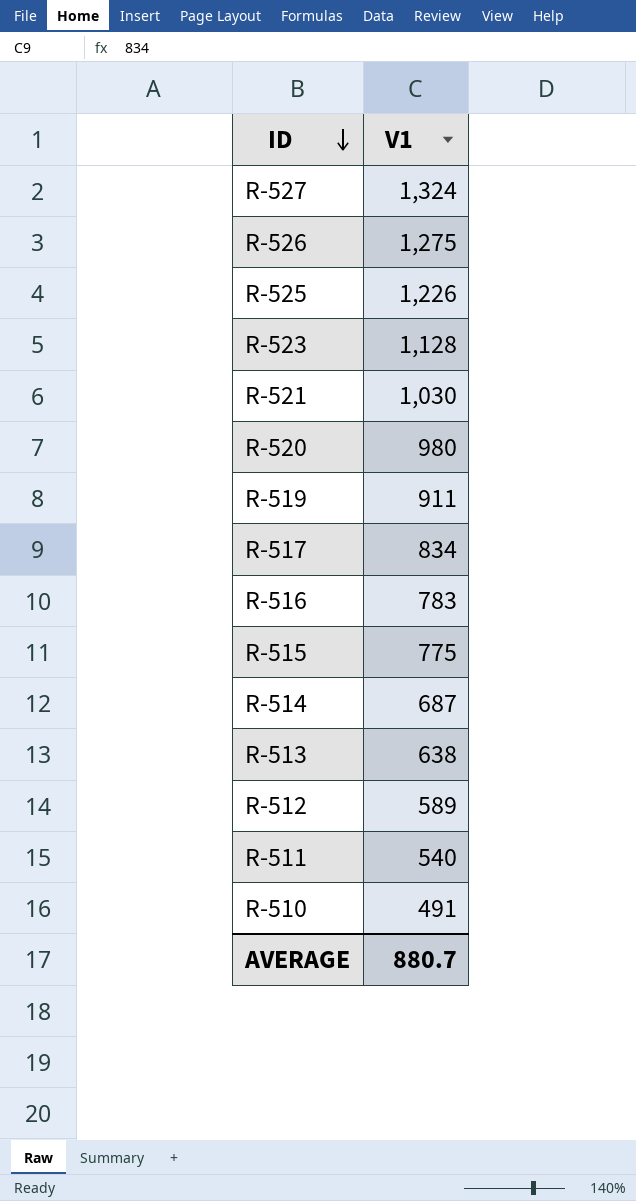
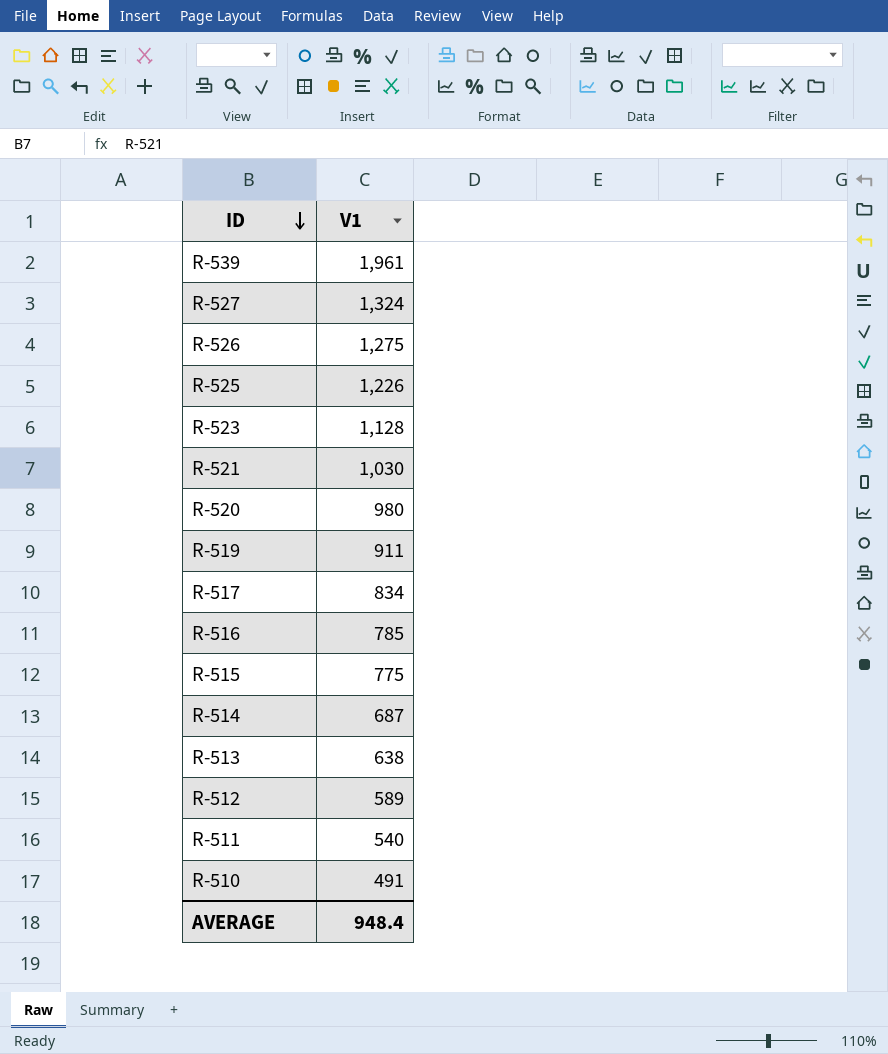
row R-539: none -> 1,961
R-516 | V1: 783 -> 785
AVERAGE | V1: 880.7 -> 948.4

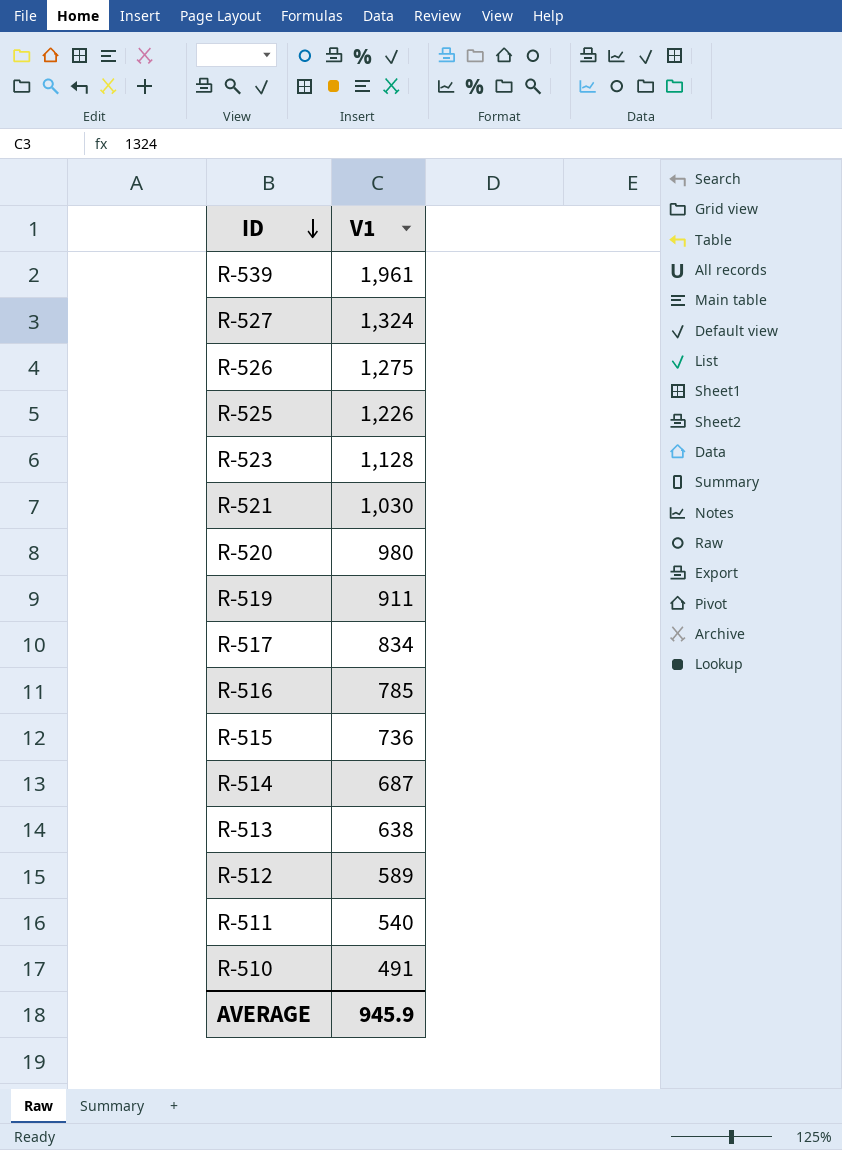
R-515 | V1: 775 -> 736
AVERAGE | V1: 948.4 -> 945.9

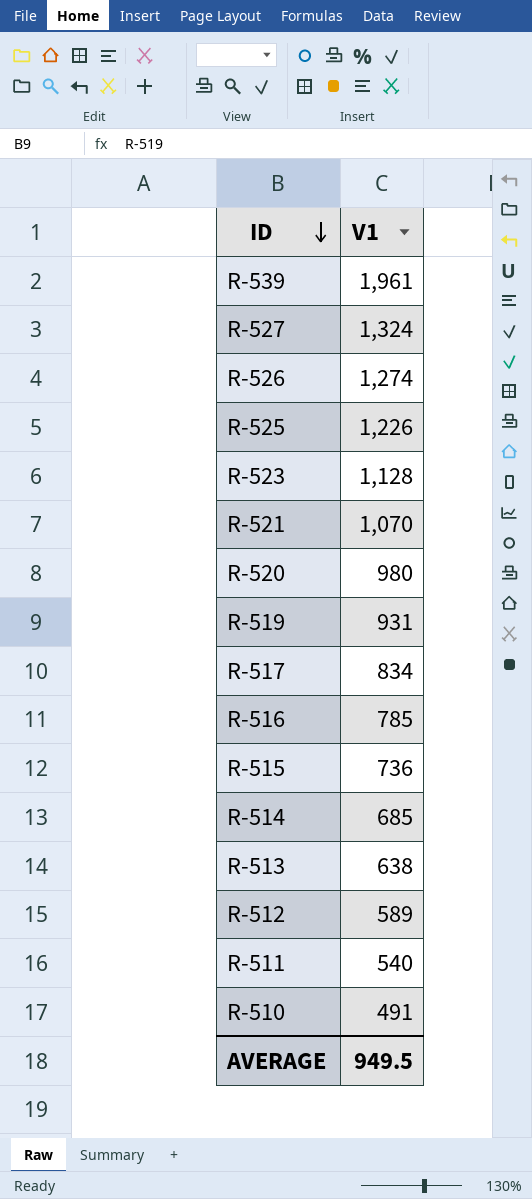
R-526 | V1: 1,275 -> 1,274
R-521 | V1: 1,030 -> 1,070
R-519 | V1: 911 -> 931
R-514 | V1: 687 -> 685
AVERAGE | V1: 945.9 -> 949.5

